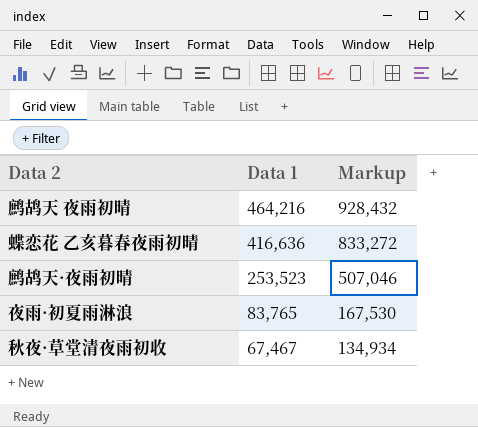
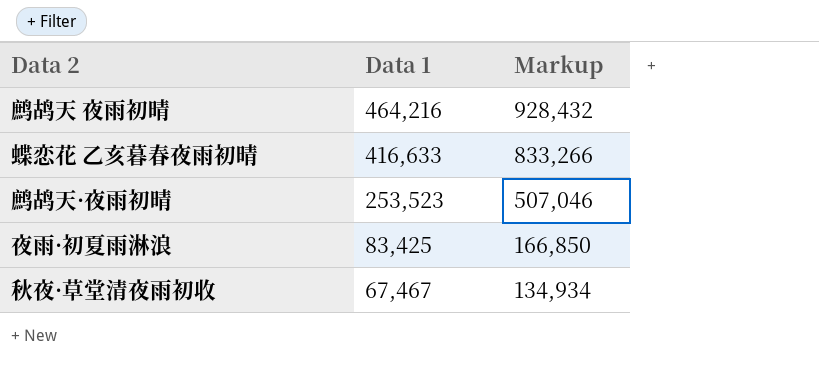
蝶恋花 乙亥暮春夜雨初晴 | Data 1: 416,636 -> 416,633
蝶恋花 乙亥暮春夜雨初晴 | Markup: 833,272 -> 833,266
夜雨·初夏雨淋浪 | Data 1: 83,765 -> 83,425
夜雨·初夏雨淋浪 | Markup: 167,530 -> 166,850

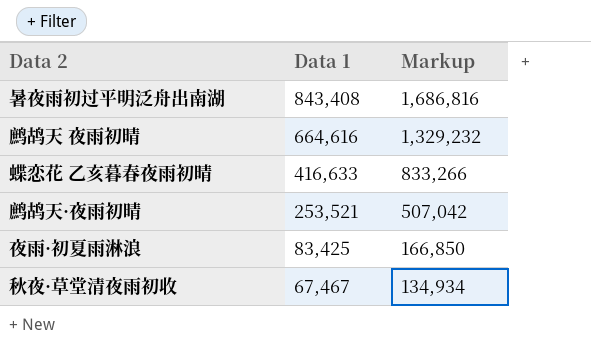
row 暑夜雨初过平明泛舟出南湖: none -> 843,408 | 1,686,816
鹧鸪天 夜雨初晴 | Data 1: 464,216 -> 664,616
鹧鸪天 夜雨初晴 | Markup: 928,432 -> 1,329,232
鹧鸪天·夜雨初晴 | Data 1: 253,523 -> 253,521
鹧鸪天·夜雨初晴 | Markup: 507,046 -> 507,042

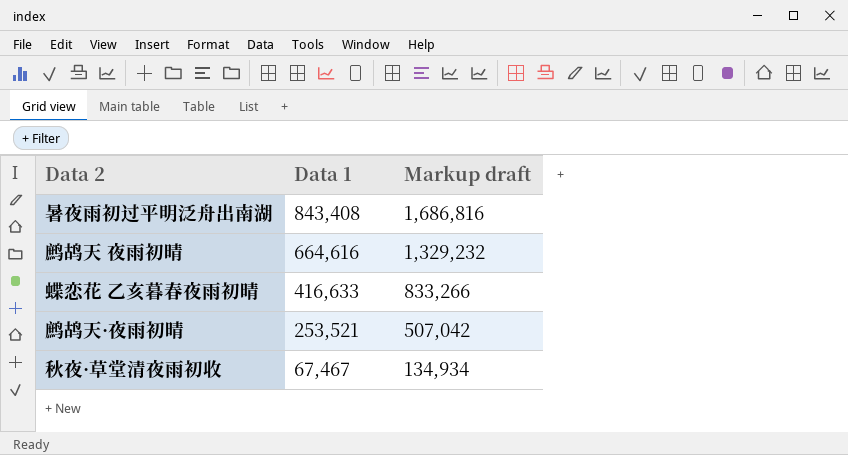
column name: Markup -> Markup draft
row 夜雨·初夏雨淋浪: 83,425 | 166,850 -> none

